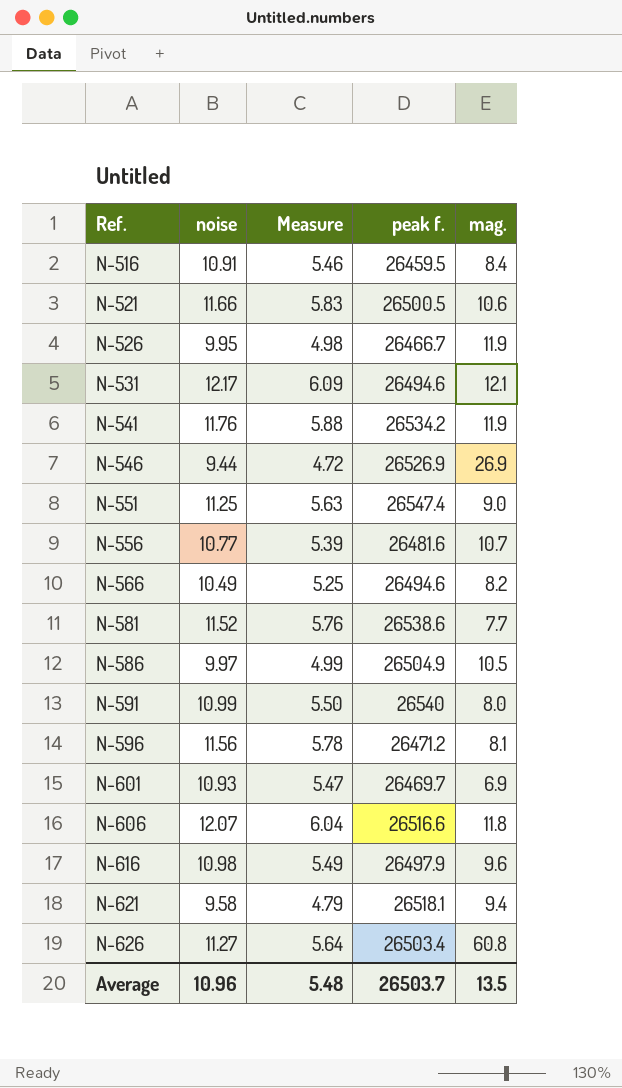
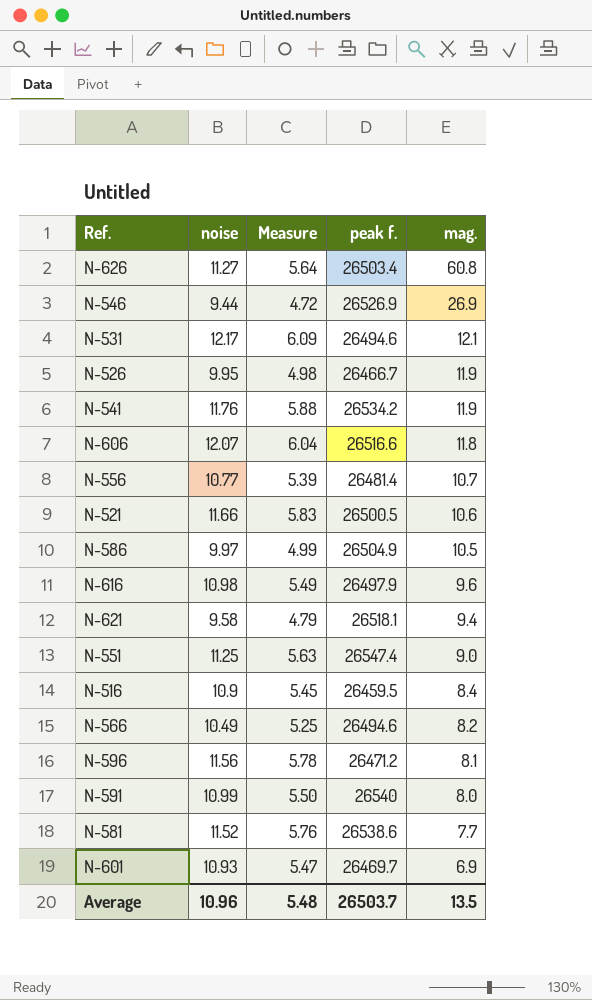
row order: Ref. ascending -> mag. descending
N-556 | peak f.: 26481.6 -> 26481.4
N-516 | noise: 10.91 -> 10.9
N-516 | Measure: 5.46 -> 5.45

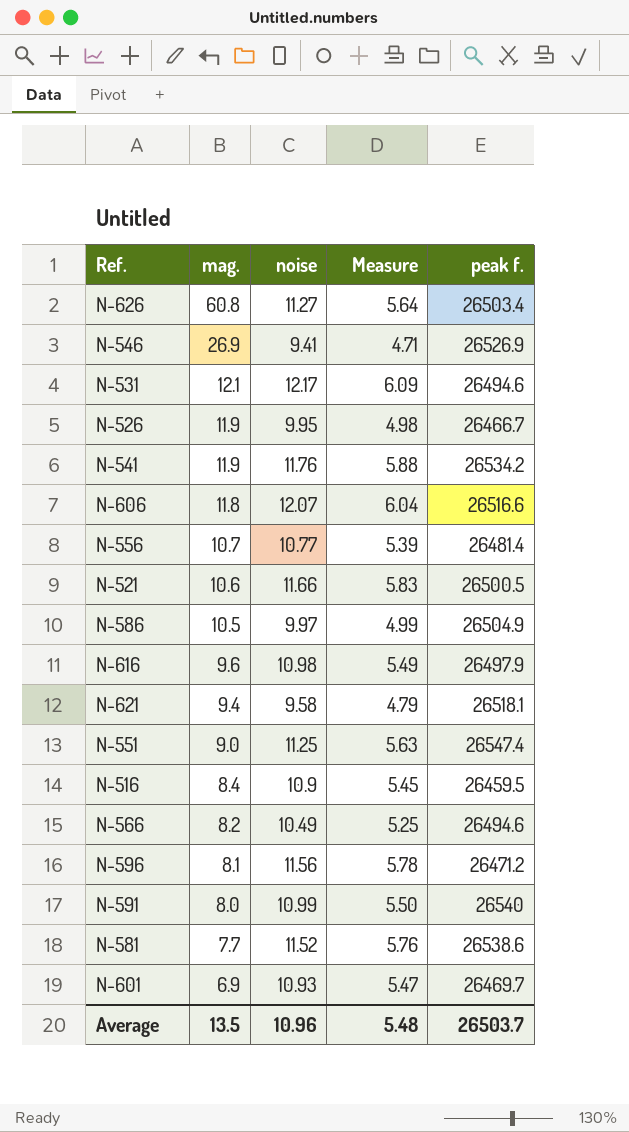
column mag. | position: 5 -> 2
N-546 | noise: 9.44 -> 9.41
N-546 | Measure: 4.72 -> 4.71

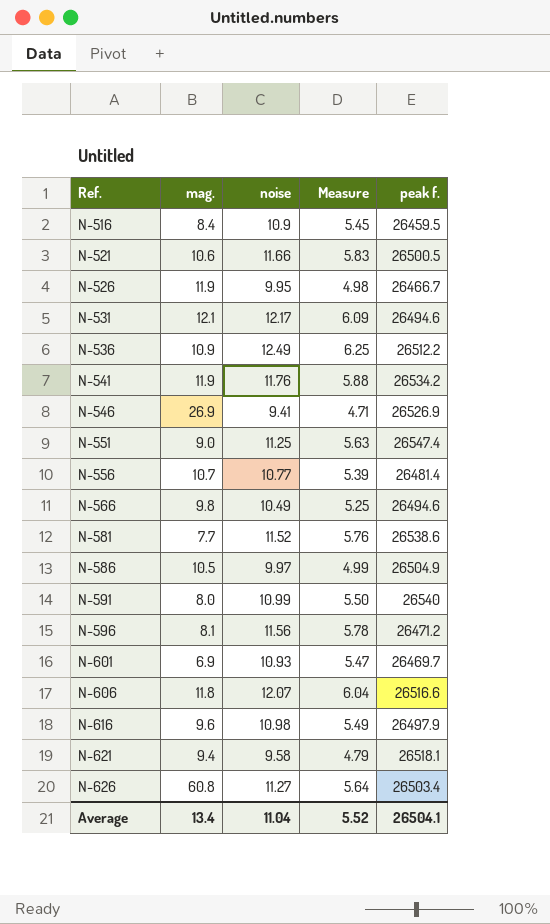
row order: mag. descending -> Ref. ascending
row N-536: none -> 10.9 | 12.49 | 6.25 | 26512.2
N-566 | mag.: 8.2 -> 9.8
Average | mag.: 13.5 -> 13.4
Average | noise: 10.96 -> 11.04
Average | Measure: 5.48 -> 5.52
Average | peak f.: 26503.7 -> 26504.1

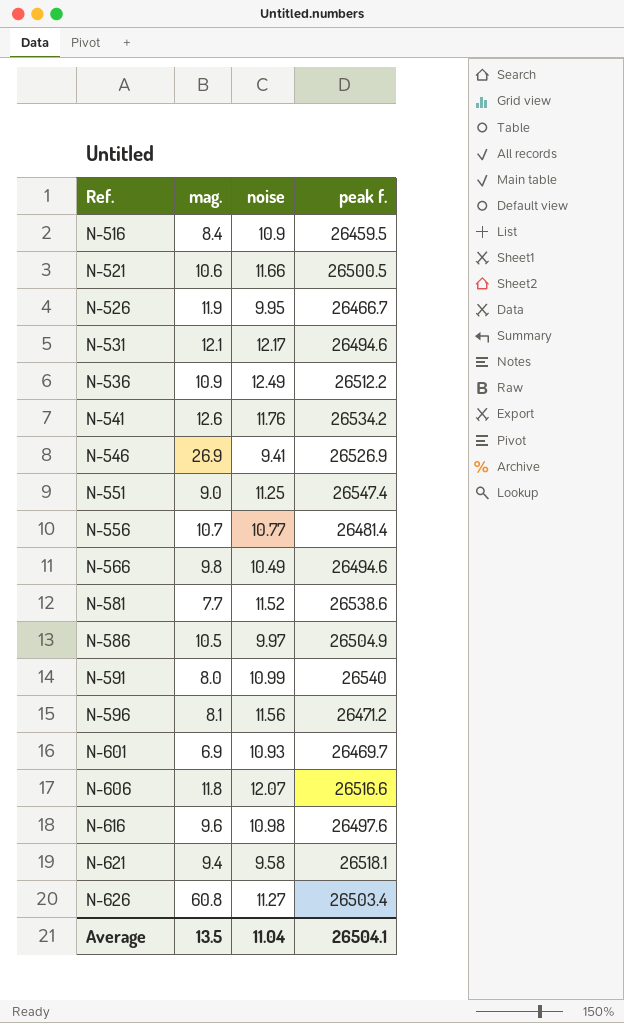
column Measure | formula: [noise] * 0.5 -> none
N-541 | mag.: 11.9 -> 12.6
N-616 | peak f.: 26497.9 -> 26497.6
Average | mag.: 13.4 -> 13.5

